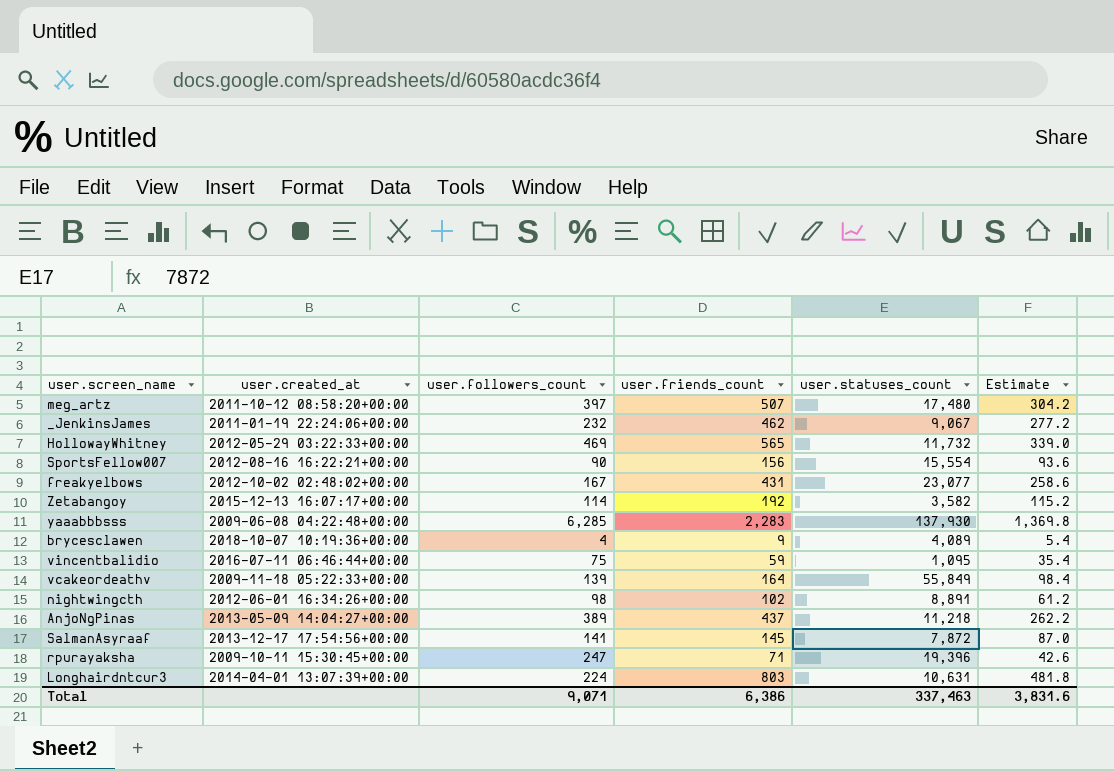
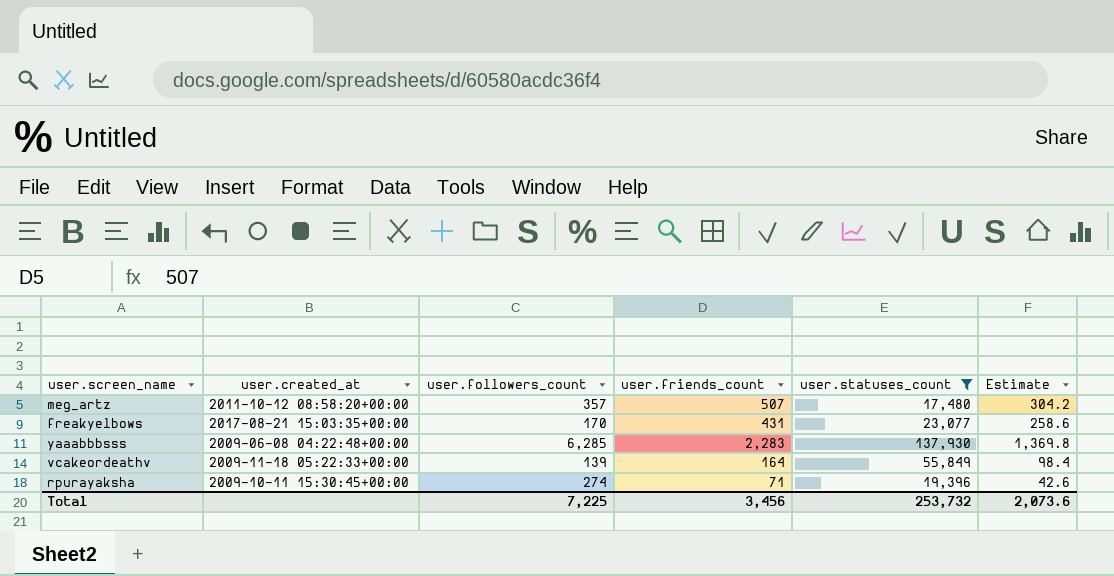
filter: none -> user.statuses_count >= 17,480
meg_artz | user.followers_count: 397 -> 357
freakyelbows | user.created_at: 2012-10-02 02:48:02+00:00 -> 2017-08-21 15:03:35+00:00
freakyelbows | user.followers_count: 167 -> 170
rpurayaksha | user.followers_count: 247 -> 274
Total | user.followers_count: 9,071 -> 7,225
Total | user.friends_count: 6,386 -> 3,456
Total | user.statuses_count: 337,463 -> 253,732
Total | Estimate: 3,831.6 -> 2,073.6

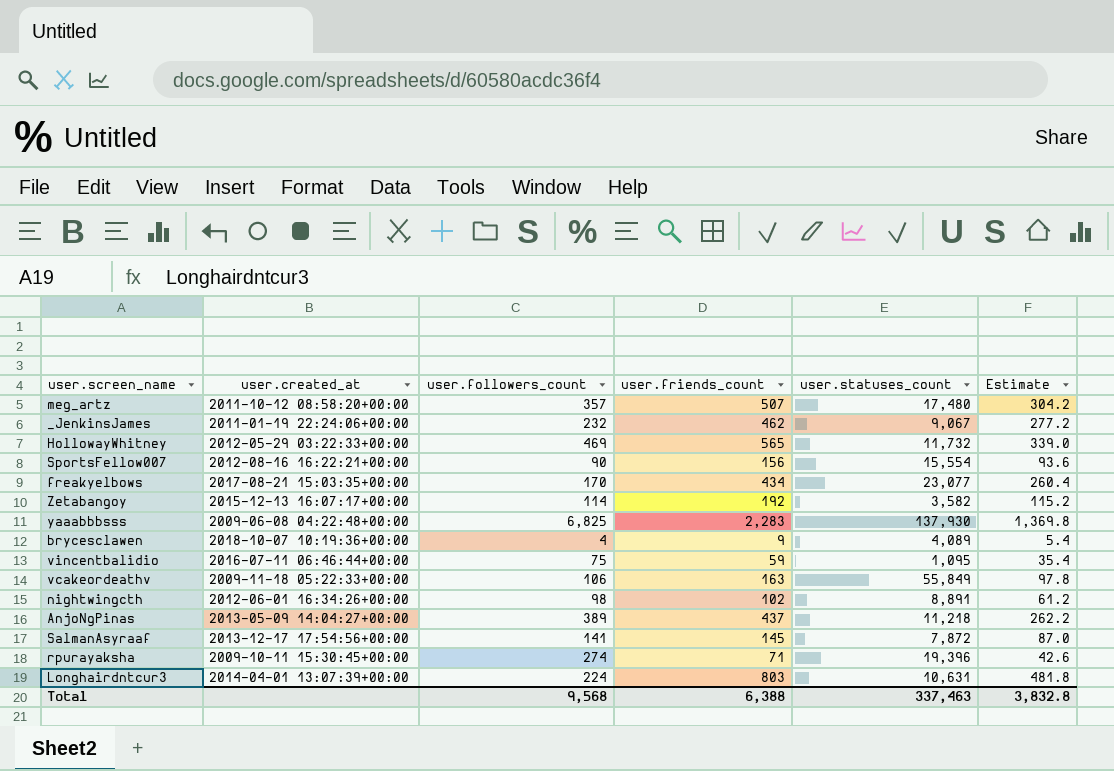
filter: user.statuses_count >= 17,480 -> none
freakyelbows | user.friends_count: 431 -> 434
freakyelbows | Estimate: 258.6 -> 260.4
yaaabbbsss | user.followers_count: 6,285 -> 6,825
vcakeordeathv | user.followers_count: 139 -> 106
vcakeordeathv | user.friends_count: 164 -> 163
vcakeordeathv | Estimate: 98.4 -> 97.8
Total | user.followers_count: 7,225 -> 9,568
Total | user.friends_count: 3,456 -> 6,388
Total | user.statuses_count: 253,732 -> 337,463
Total | Estimate: 2,073.6 -> 3,832.8

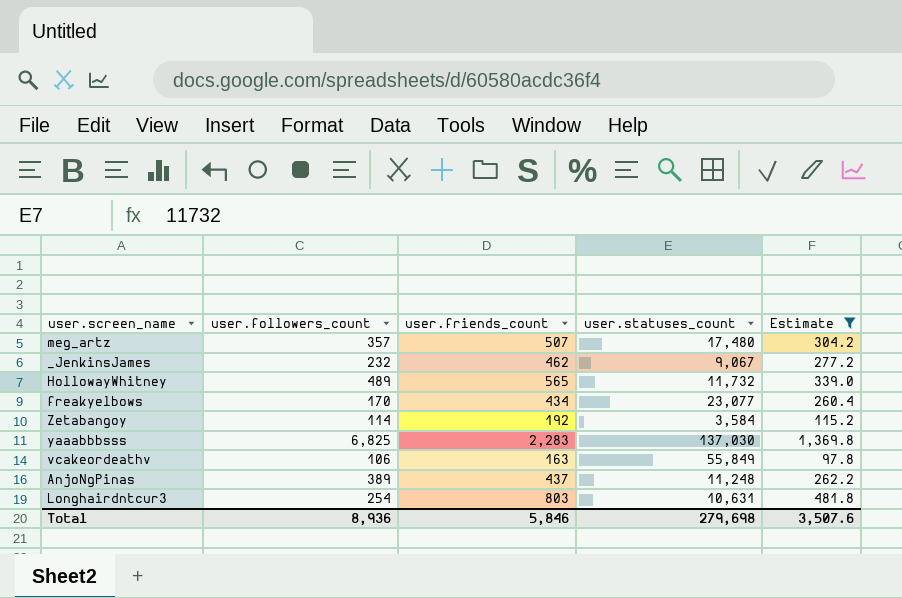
filter: none -> Estimate >= 97.8
column user.created_at | position: 2 -> none
HollowayWhitney | user.followers_count: 469 -> 489
Zetabangoy | user.statuses_count: 3,582 -> 3,584
yaaabbbsss | user.statuses_count: 137,930 -> 137,030
AnjoNgPinas | user.statuses_count: 11,218 -> 11,248
Longhairdntcur3 | user.followers_count: 224 -> 254
Total | user.followers_count: 9,568 -> 8,936
Total | user.friends_count: 6,388 -> 5,846
Total | user.statuses_count: 337,463 -> 279,698
Total | Estimate: 3,832.8 -> 3,507.6

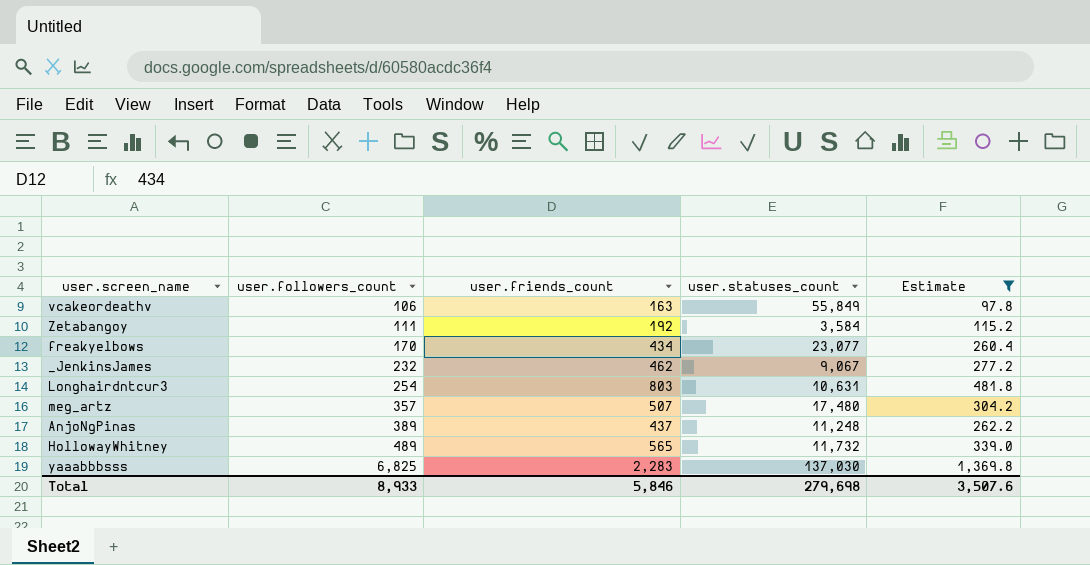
row order: none -> user.followers_count ascending
Zetabangoy | user.followers_count: 114 -> 111
Total | user.followers_count: 8,936 -> 8,933

